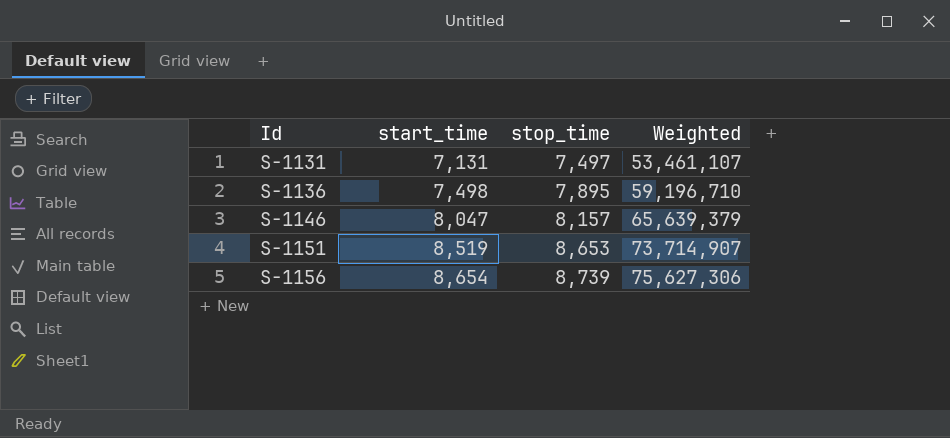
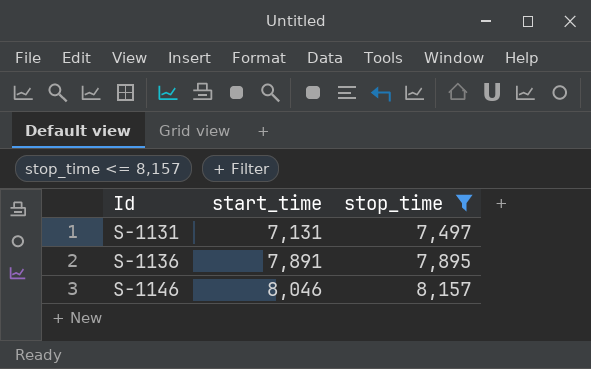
filter: none -> stop_time <= 8,157
column Weighted | formula: [start_time] * [stop_time] -> none
S-1136 | start_time: 7,498 -> 7,891
S-1146 | start_time: 8,047 -> 8,046

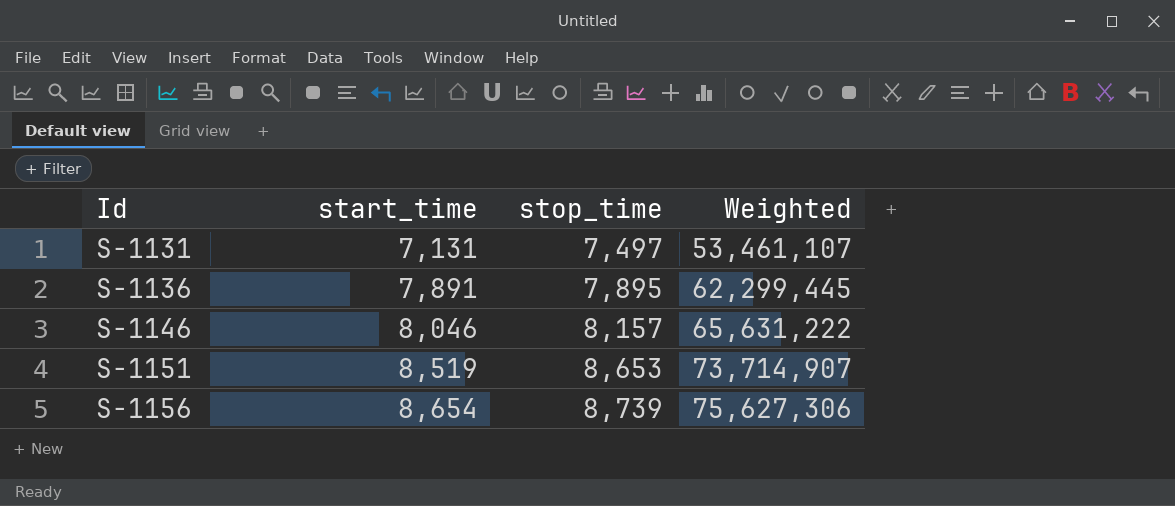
filter: stop_time <= 8,157 -> none
column Weighted | formula: none -> [start_time] * [stop_time]

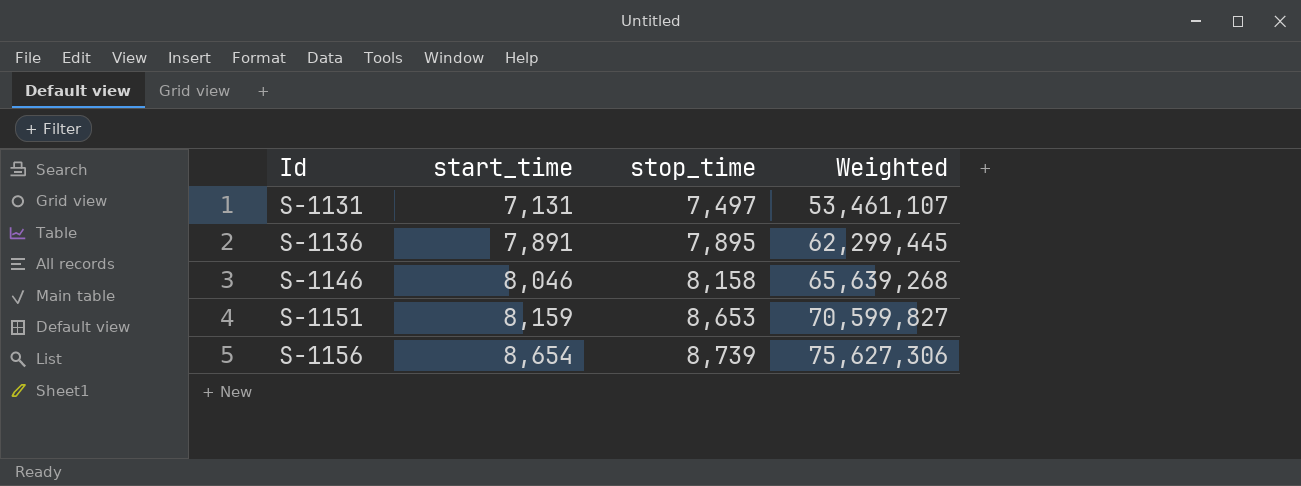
S-1146 | stop_time: 8,157 -> 8,158
S-1146 | Weighted: 65,631,222 -> 65,639,268
S-1151 | start_time: 8,519 -> 8,159
S-1151 | Weighted: 73,714,907 -> 70,599,827

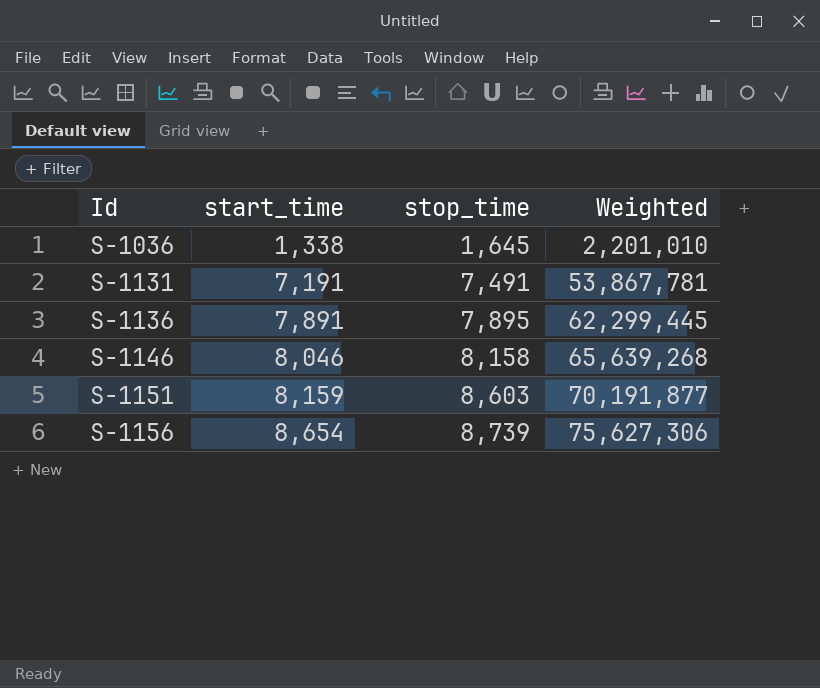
row S-1036: none -> 1,338 | 1,645 | 2,201,010
S-1131 | start_time: 7,131 -> 7,191
S-1131 | stop_time: 7,497 -> 7,491
S-1131 | Weighted: 53,461,107 -> 53,867,781
S-1151 | stop_time: 8,653 -> 8,603
S-1151 | Weighted: 70,599,827 -> 70,191,877

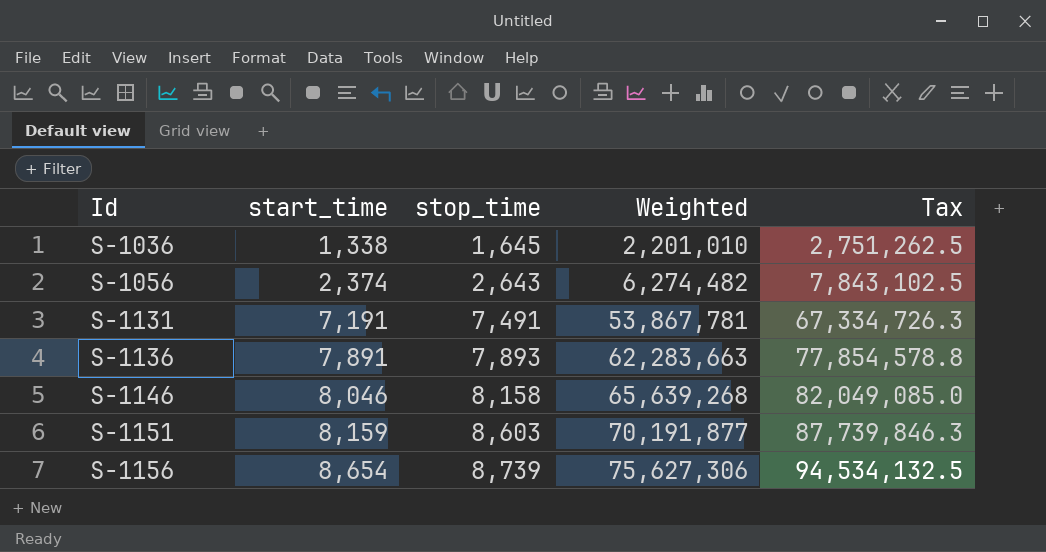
column Tax | formula: none -> [Weighted] * 1.25
row S-1056: none -> 2,374 | 2,643 | 6,274,482 | 7,843,102.5
S-1136 | stop_time: 7,895 -> 7,893
S-1136 | Weighted: 62,299,445 -> 62,283,663

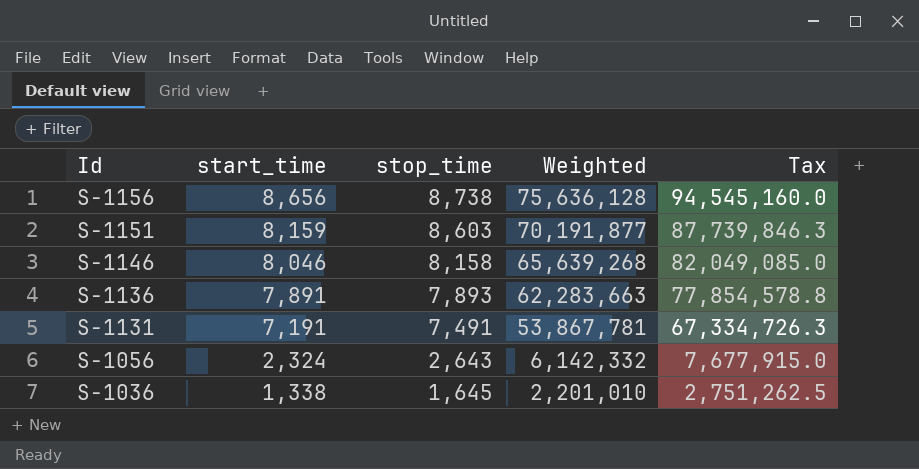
row order: Id ascending -> Id descending
S-1156 | start_time: 8,654 -> 8,656
S-1156 | stop_time: 8,739 -> 8,738
S-1156 | Weighted: 75,627,306 -> 75,636,128
S-1156 | Tax: 94,534,132.5 -> 94,545,160.0
S-1056 | start_time: 2,374 -> 2,324
S-1056 | Weighted: 6,274,482 -> 6,142,332
S-1056 | Tax: 7,843,102.5 -> 7,677,915.0

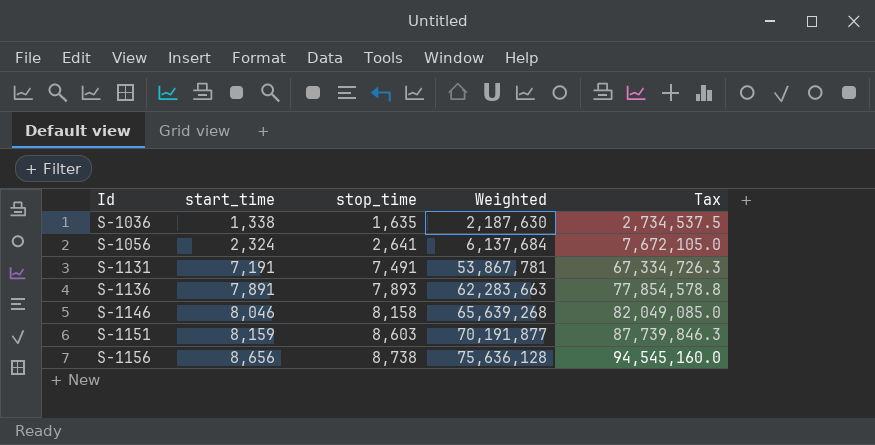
row order: Id descending -> Id ascending
S-1036 | stop_time: 1,645 -> 1,635
S-1036 | Weighted: 2,201,010 -> 2,187,630
S-1036 | Tax: 2,751,262.5 -> 2,734,537.5
S-1056 | stop_time: 2,643 -> 2,641
S-1056 | Weighted: 6,142,332 -> 6,137,684
S-1056 | Tax: 7,677,915.0 -> 7,672,105.0

